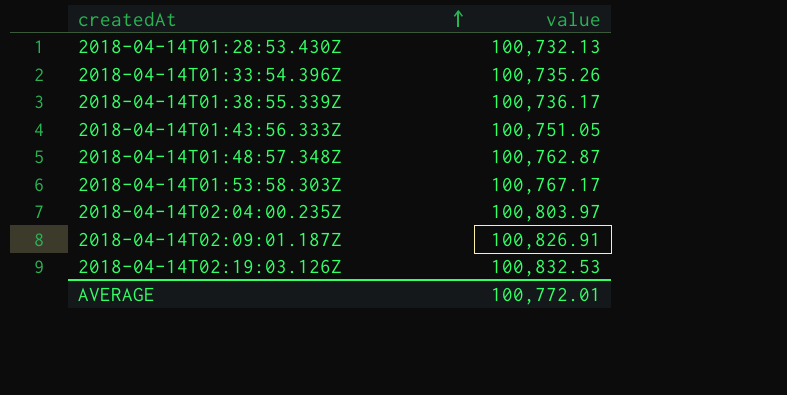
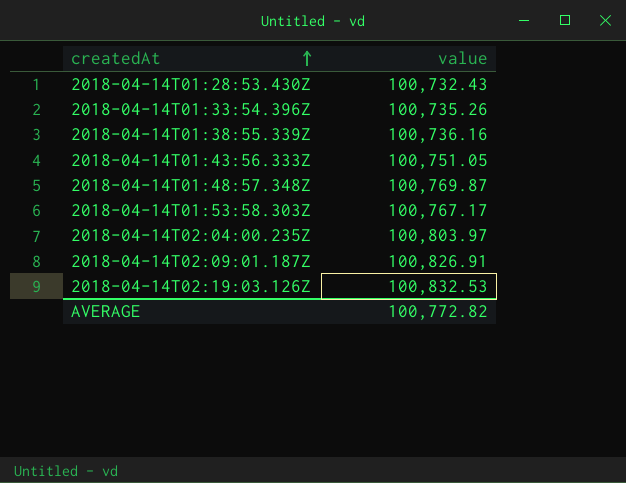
2018-04-14T01:28:53.430Z | value: 100,732.13 -> 100,732.43
2018-04-14T01:38:55.339Z | value: 100,736.17 -> 100,736.16
2018-04-14T01:48:57.348Z | value: 100,762.87 -> 100,769.87
AVERAGE | value: 100,772.01 -> 100,772.82

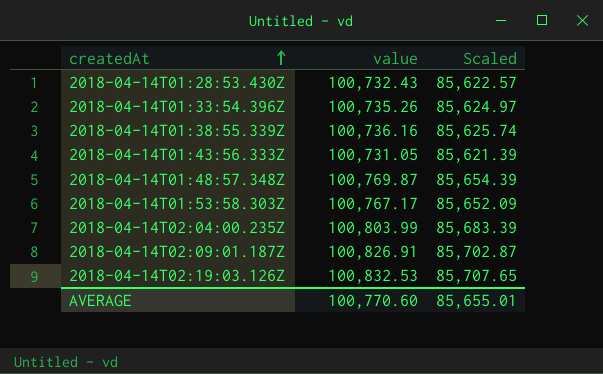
column Scaled | formula: none -> [value] * 0.85
2018-04-14T01:43:56.333Z | value: 100,751.05 -> 100,731.05
2018-04-14T02:04:00.235Z | value: 100,803.97 -> 100,803.99
AVERAGE | value: 100,772.82 -> 100,770.60

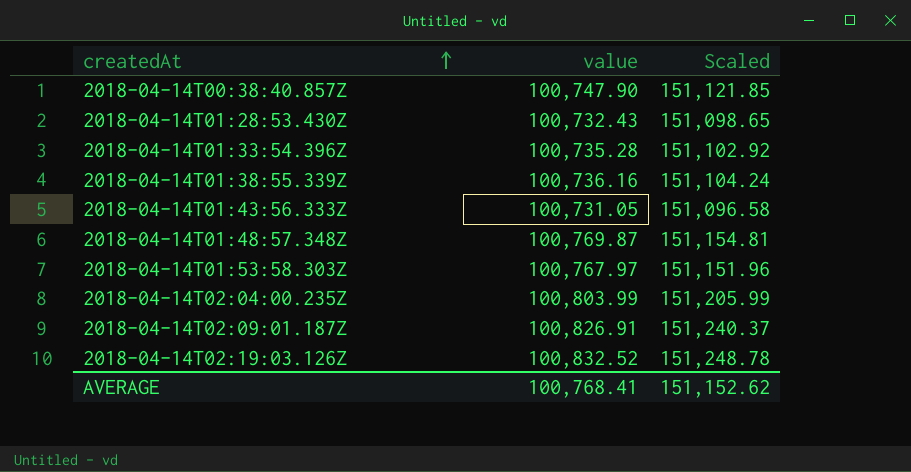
column Scaled | formula: [value] * 0.85 -> [value] * 1.5
row 2018-04-14T00:38:40.857Z: none -> 100,747.90 | 151,121.85
2018-04-14T01:33:54.396Z | value: 100,735.26 -> 100,735.28
2018-04-14T01:53:58.303Z | value: 100,767.17 -> 100,767.97
2018-04-14T02:19:03.126Z | value: 100,832.53 -> 100,832.52
AVERAGE | value: 100,770.60 -> 100,768.41
AVERAGE | Scaled: 85,655.01 -> 151,152.62

